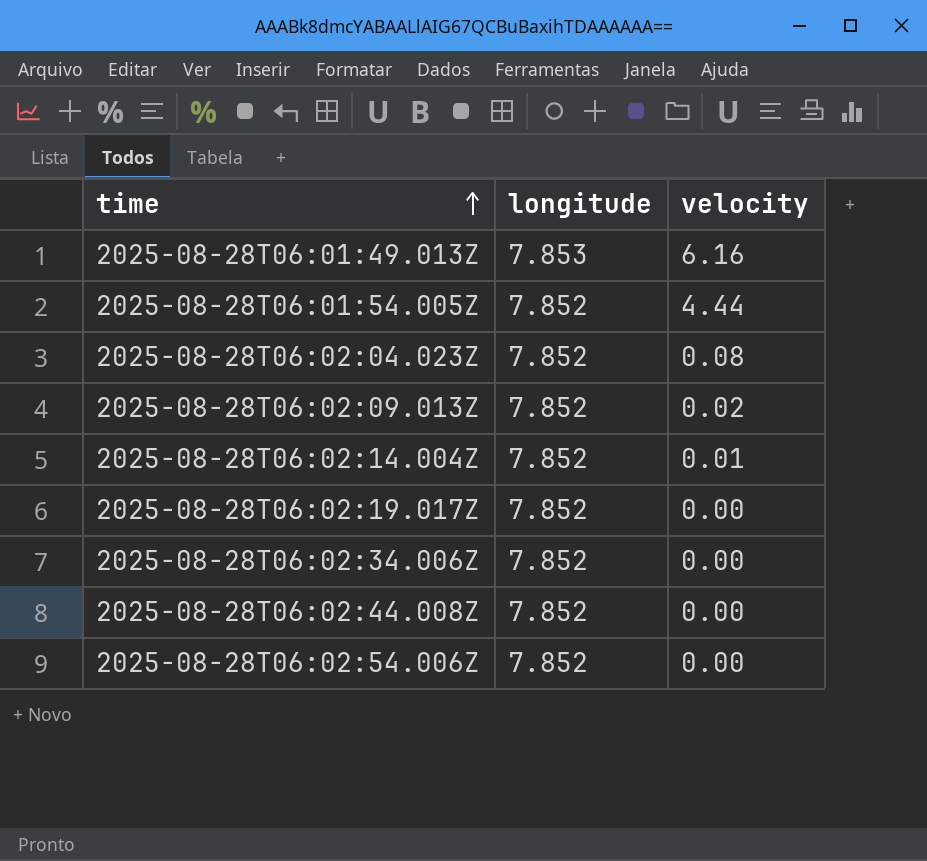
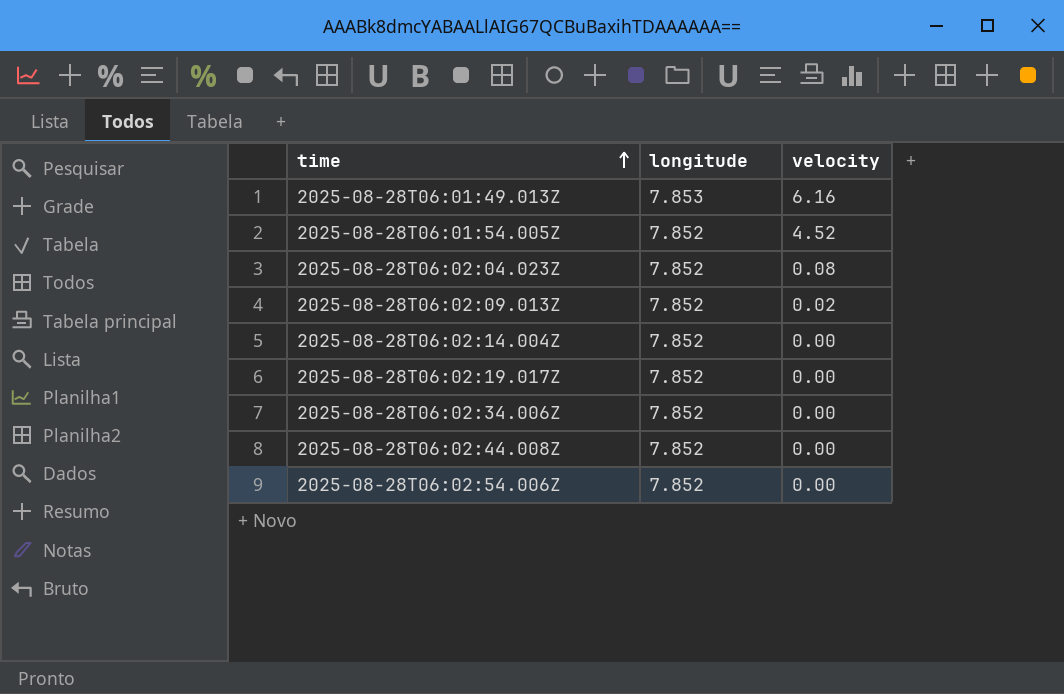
2025-08-28T06:01:54.005Z | velocity: 4.44 -> 4.52
2025-08-28T06:02:14.004Z | velocity: 0.01 -> 0.00

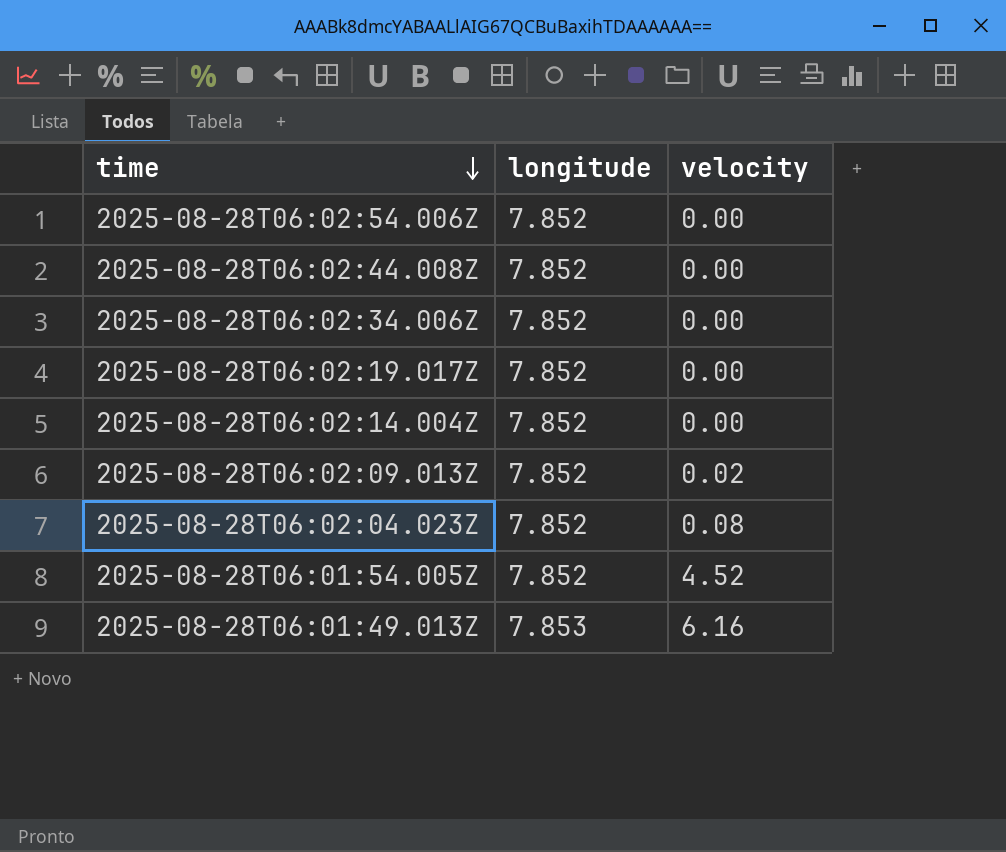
row order: time ascending -> time descending

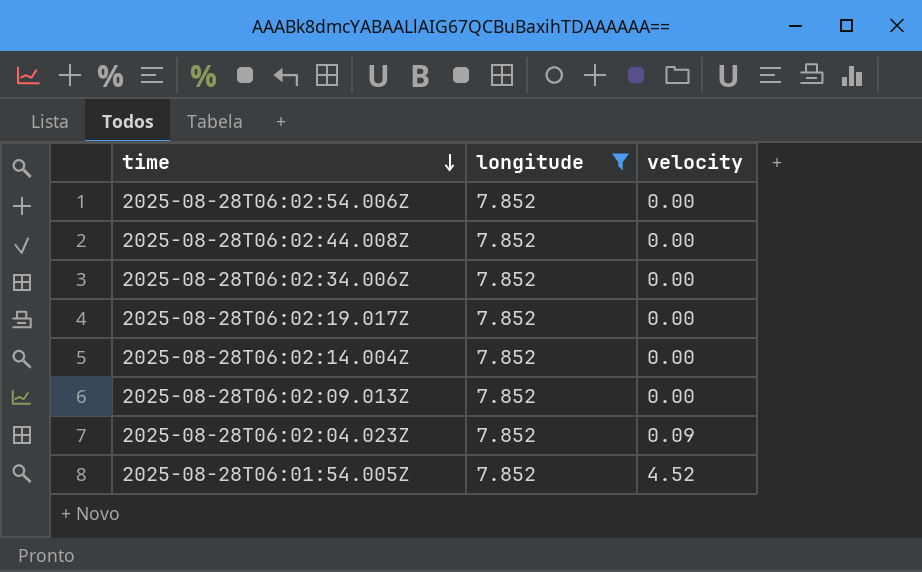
filter: none -> longitude = 7.852
2025-08-28T06:02:09.013Z | velocity: 0.02 -> 0.00
2025-08-28T06:02:04.023Z | velocity: 0.08 -> 0.09

